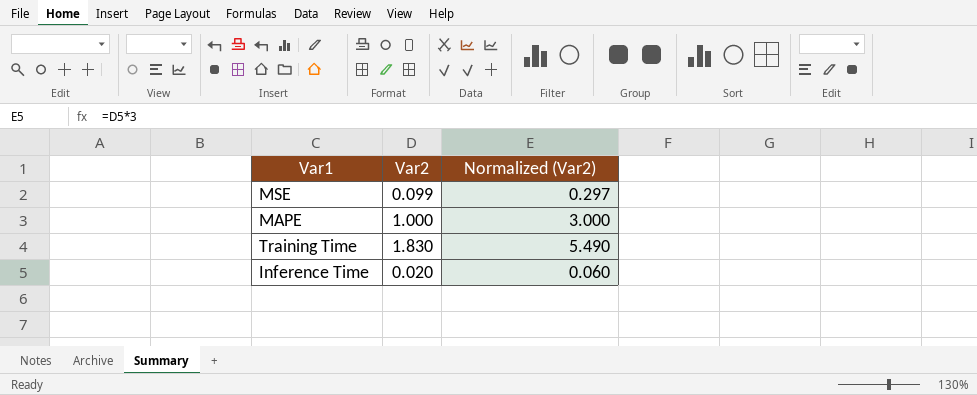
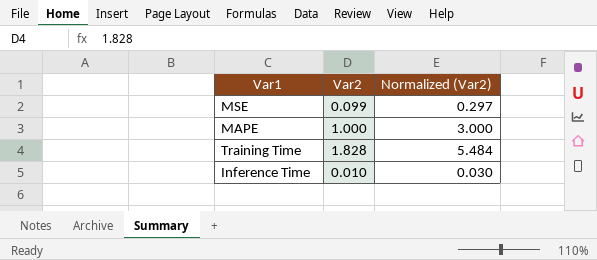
Training Time | Var2: 1.830 -> 1.828
Training Time | Normalized (Var2): 5.490 -> 5.484
Inference Time | Var2: 0.020 -> 0.010
Inference Time | Normalized (Var2): 0.060 -> 0.030

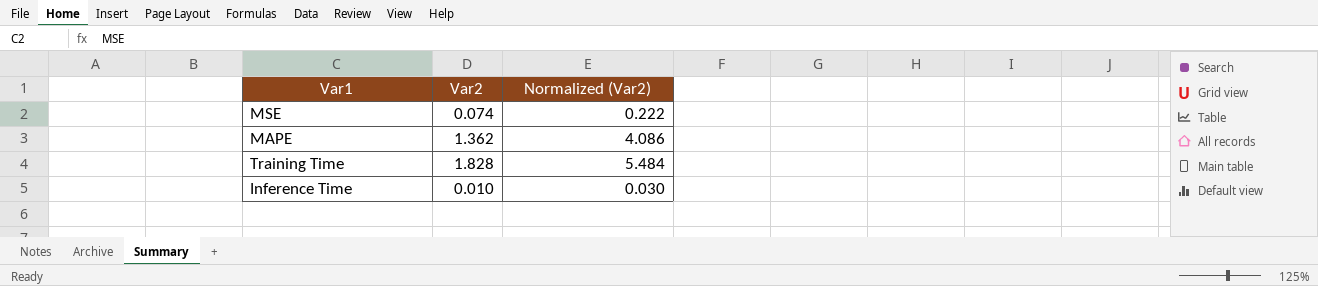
MSE | Var2: 0.099 -> 0.074
MSE | Normalized (Var2): 0.297 -> 0.222
MAPE | Var2: 1.000 -> 1.362
MAPE | Normalized (Var2): 3.000 -> 4.086

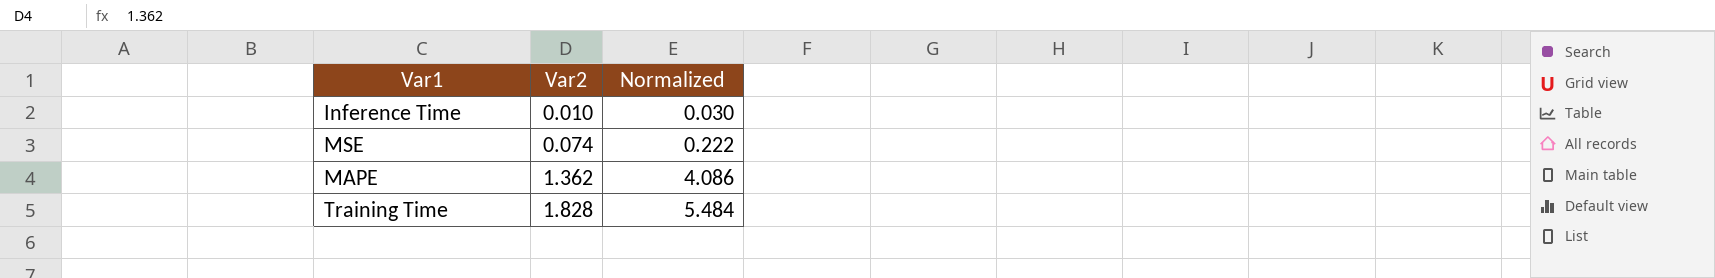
row order: none -> Var2 ascending
column name: Normalized (Var2) -> Normalized

